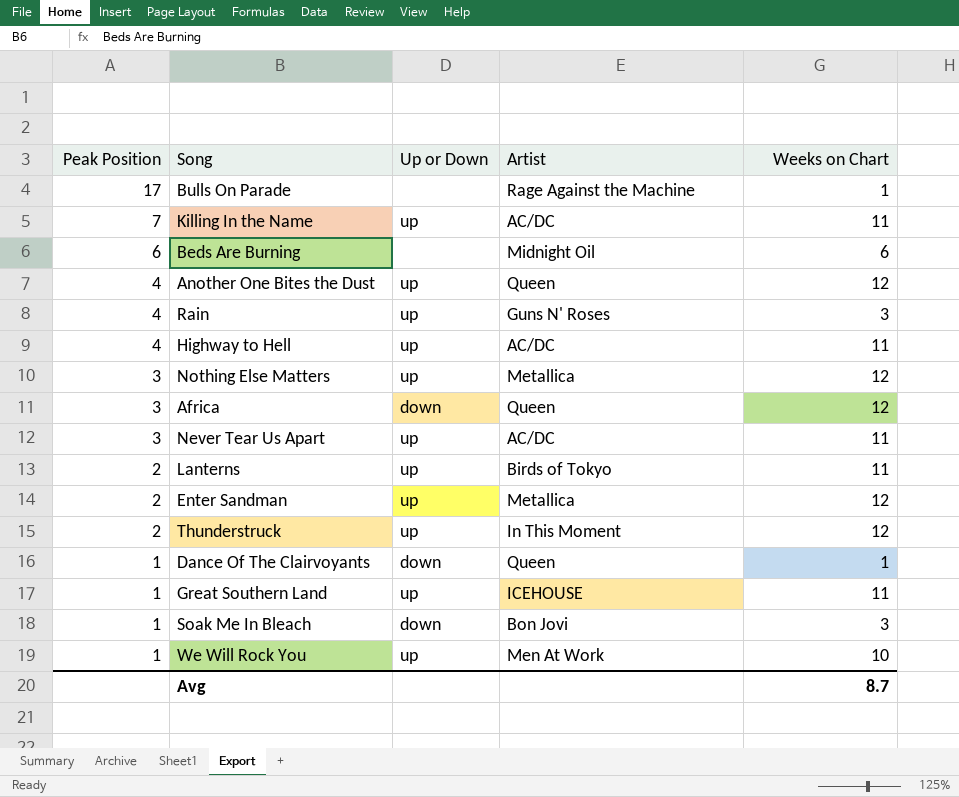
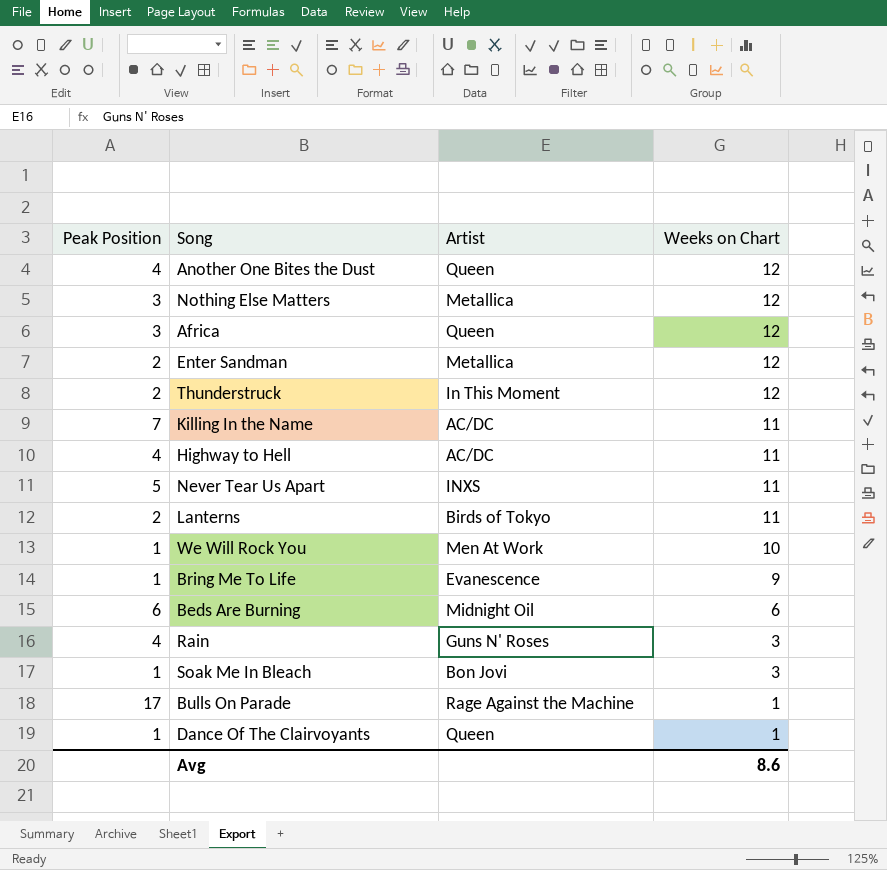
row order: Peak Position descending -> Weeks on Chart descending
column Up or Down | position: 3 -> none
row Great Southern Land: 1 | up | ICEHOUSE | 11 -> none
Never Tear Us Apart | Peak Position: 3 -> 5
Never Tear Us Apart | Artist: AC/DC -> INXS
row Bring Me To Life: none -> 1 | Evanescence | 9
Avg | Weeks on Chart: 8.7 -> 8.6

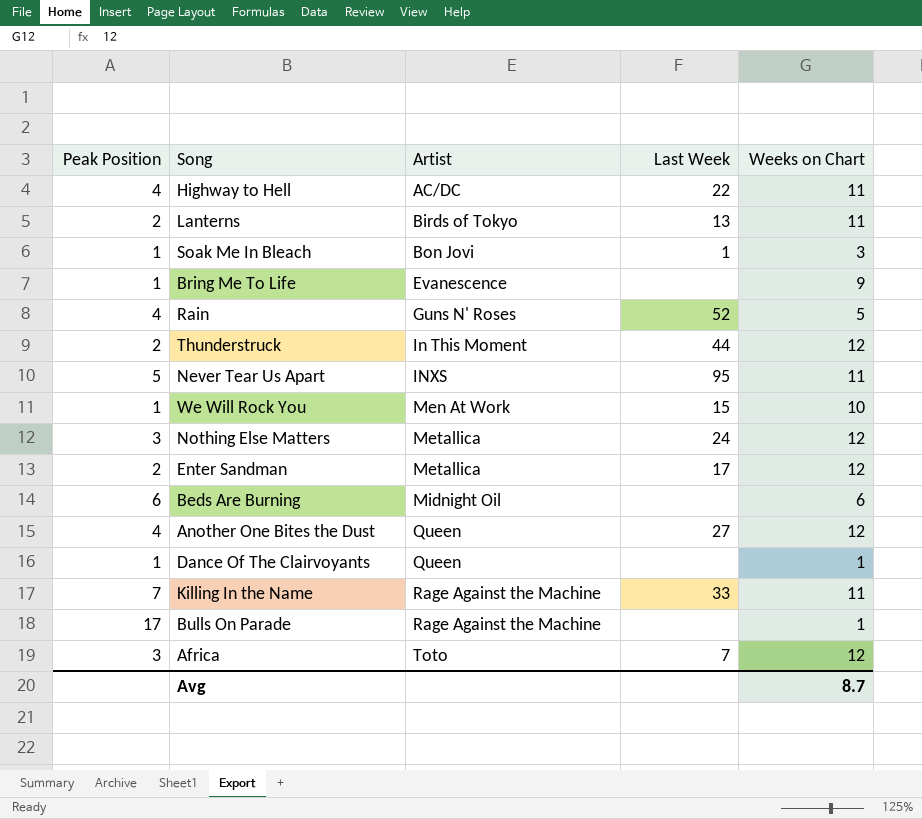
row order: Weeks on Chart descending -> Artist ascending
column Last Week | position: none -> 4
Rain | Weeks on Chart: 3 -> 5
Killing In the Name | Artist: AC/DC -> Rage Against the Machine
Africa | Artist: Queen -> Toto
Avg | Weeks on Chart: 8.6 -> 8.7

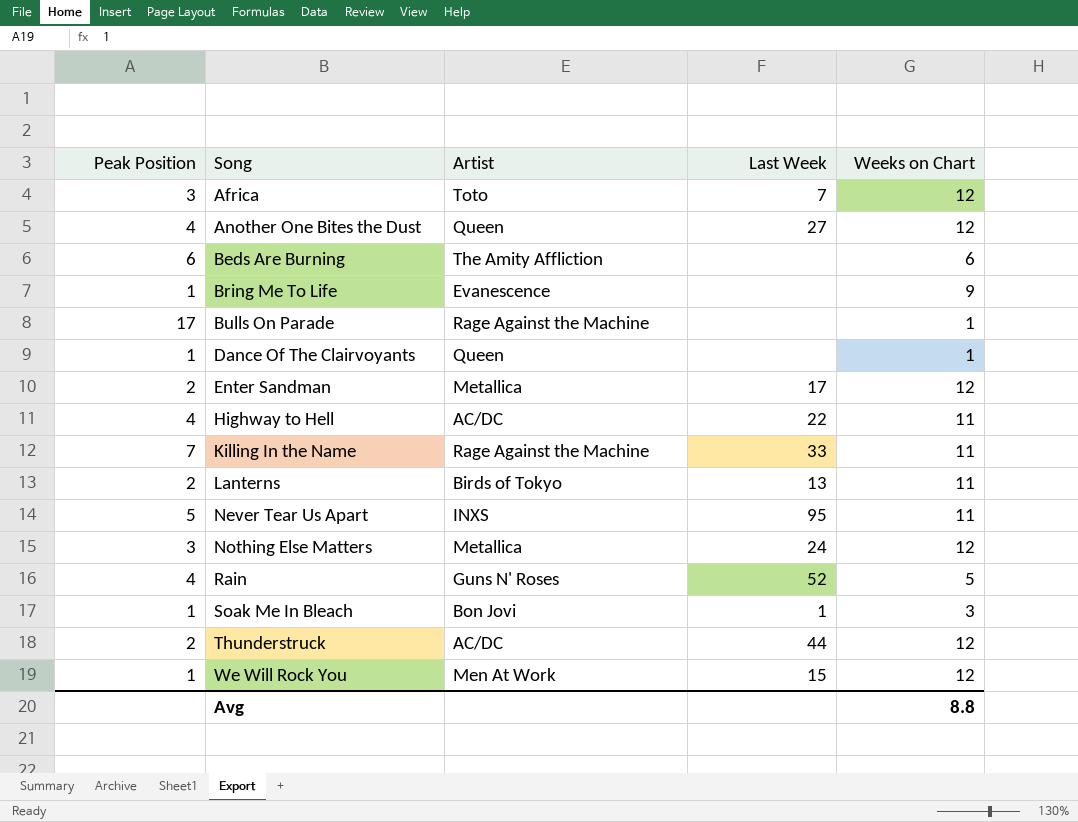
row order: Artist ascending -> Song ascending
Beds Are Burning | Artist: Midnight Oil -> The Amity Affliction
Thunderstruck | Artist: In This Moment -> AC/DC
We Will Rock You | Weeks on Chart: 10 -> 12
Avg | Weeks on Chart: 8.7 -> 8.8

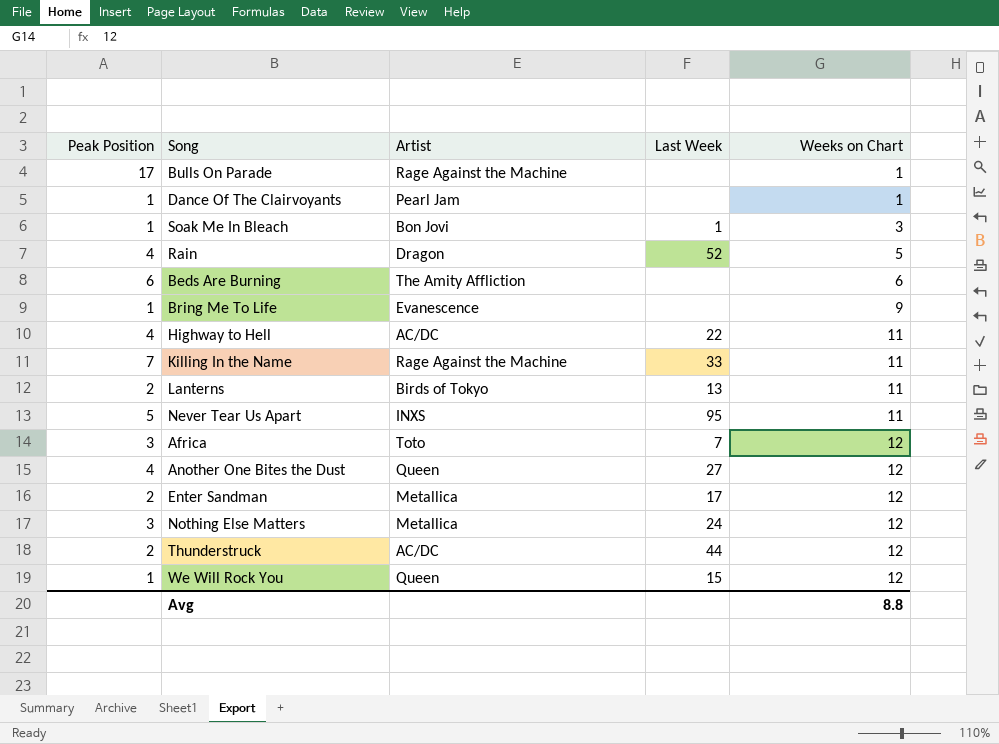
row order: Song ascending -> Weeks on Chart ascending
Dance Of The Clairvoyants | Artist: Queen -> Pearl Jam
Rain | Artist: Guns N' Roses -> Dragon
We Will Rock You | Artist: Men At Work -> Queen

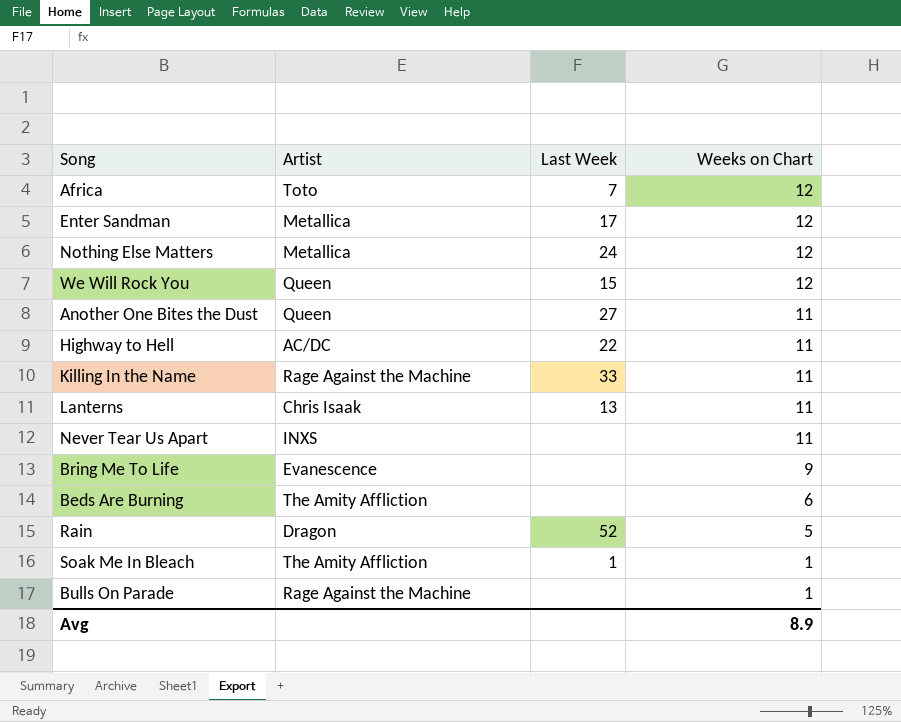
row order: Weeks on Chart ascending -> Weeks on Chart descending
column Peak Position | position: 1 -> none
row Dance Of The Clairvoyants: 1 | Pearl Jam | none | 1 -> none
row Thunderstruck: 2 | AC/DC | 44 | 12 -> none
Another One Bites the Dust | Weeks on Chart: 12 -> 11
Lanterns | Artist: Birds of Tokyo -> Chris Isaak
Never Tear Us Apart | Last Week: 95 -> none
Soak Me In Bleach | Artist: Bon Jovi -> The Amity Affliction
Soak Me In Bleach | Weeks on Chart: 3 -> 1
Avg | Weeks on Chart: 8.8 -> 8.9

